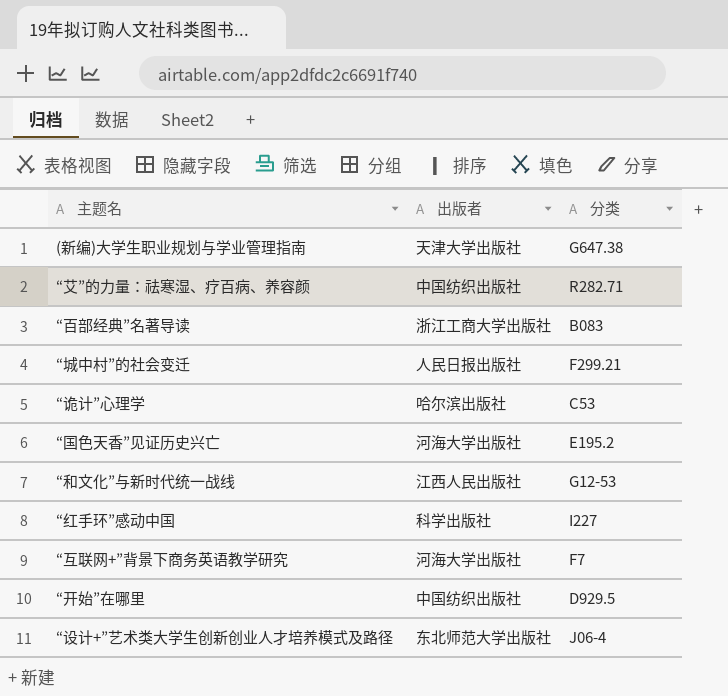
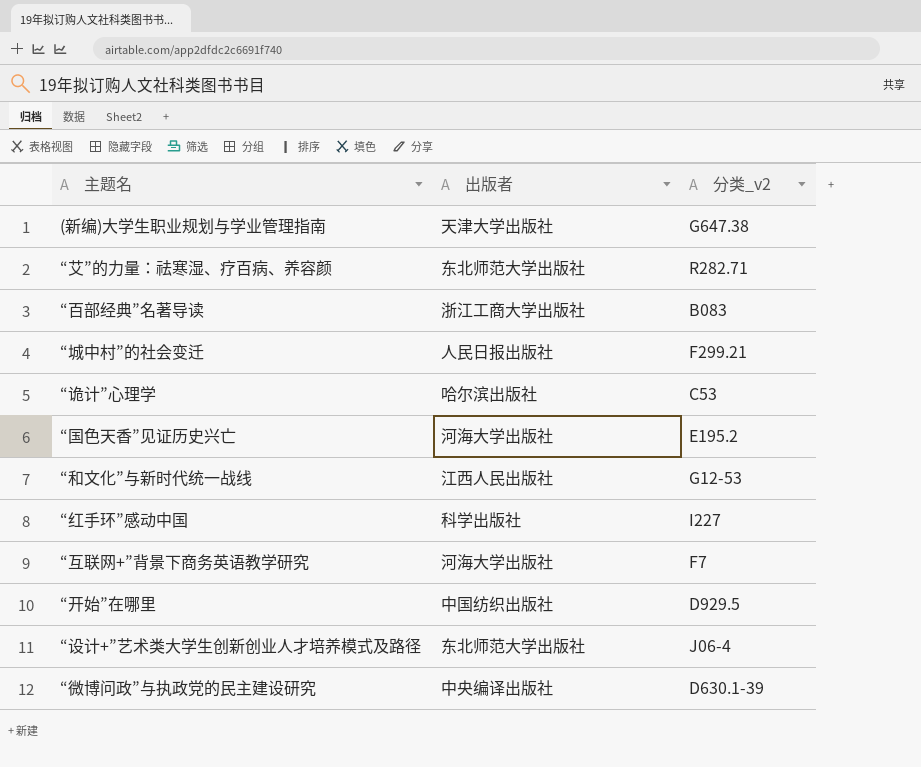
column name: 分类 -> 分类_v2
“艾”的力量：祛寒湿、疗百病、养容颜 | 出版者: 中国纺织出版社 -> 东北师范大学出版社
row “微博问政”与执政党的民主建设研究: none -> 中央编译出版社 | D630.1-39

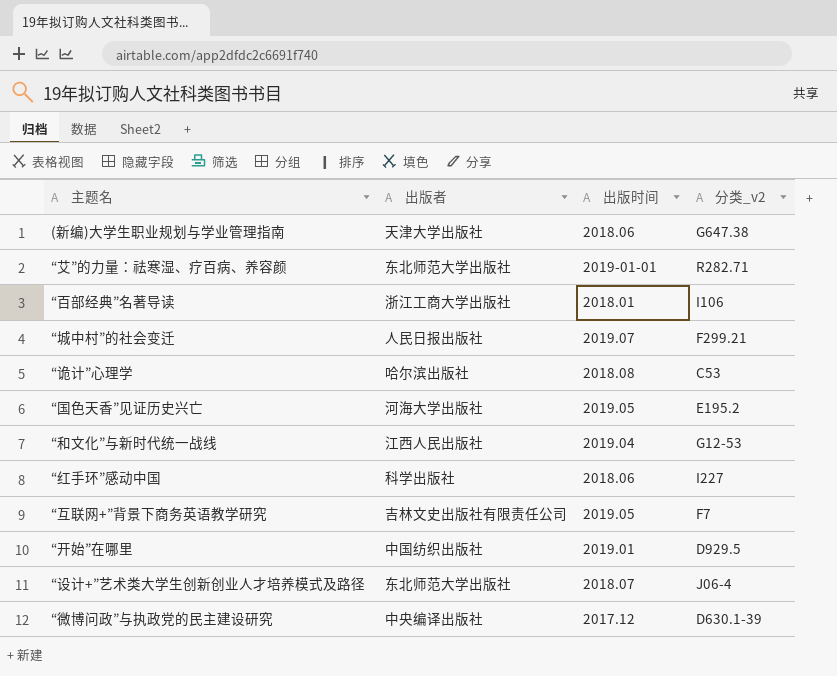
column 出版时间 | position: none -> 3
“百部经典”名著导读 | 分类_v2: B083 -> I106
“互联网+”背景下商务英语教学研究 | 出版者: 河海大学出版社 -> 吉林文史出版社有限责任公司

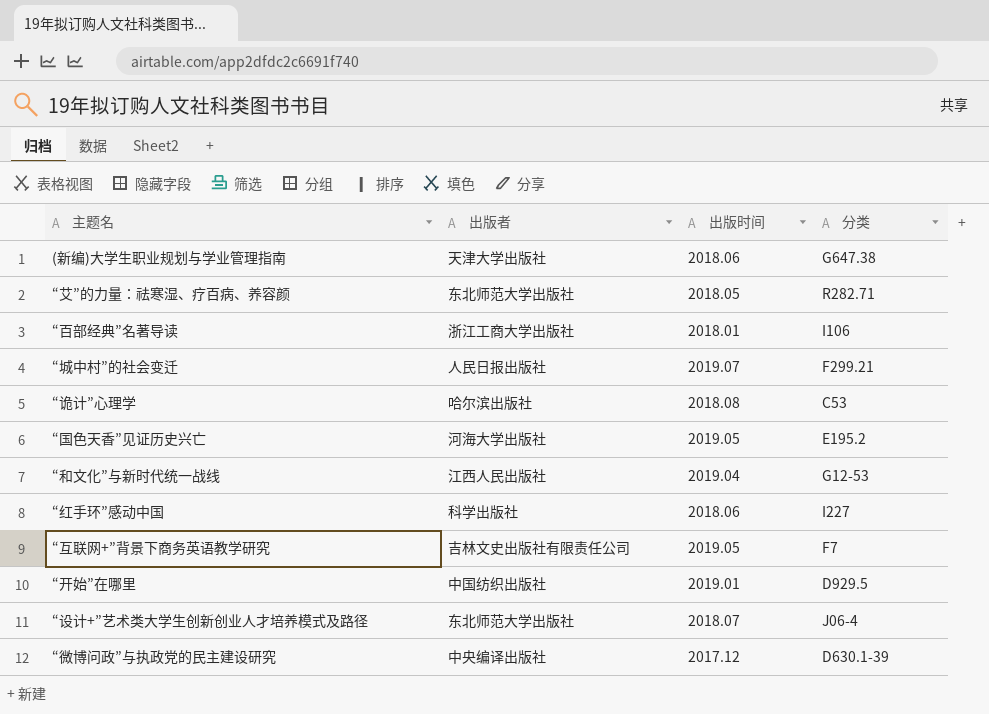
column name: 分类_v2 -> 分类
“艾”的力量：祛寒湿、疗百病、养容颜 | 出版时间: 2019-01-01 -> 2018.05

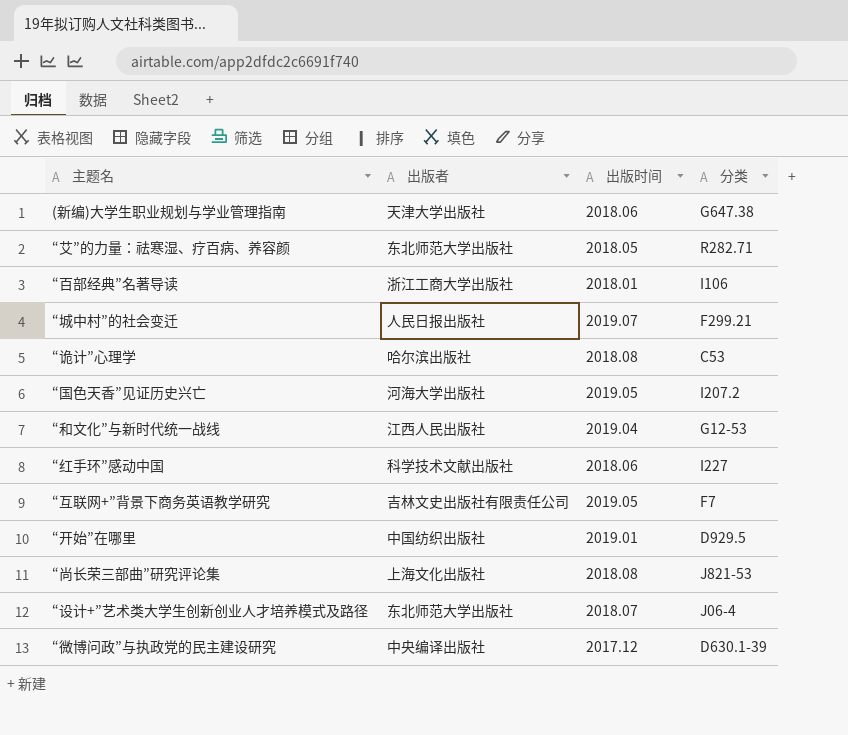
“国色天香”见证历史兴亡 | 分类: E195.2 -> I207.2
“红手环”感动中国 | 出版者: 科学出版社 -> 科学技术文献出版社
row “尚长荣三部曲”研究评论集: none -> 上海文化出版社 | 2018.08 | J821-53

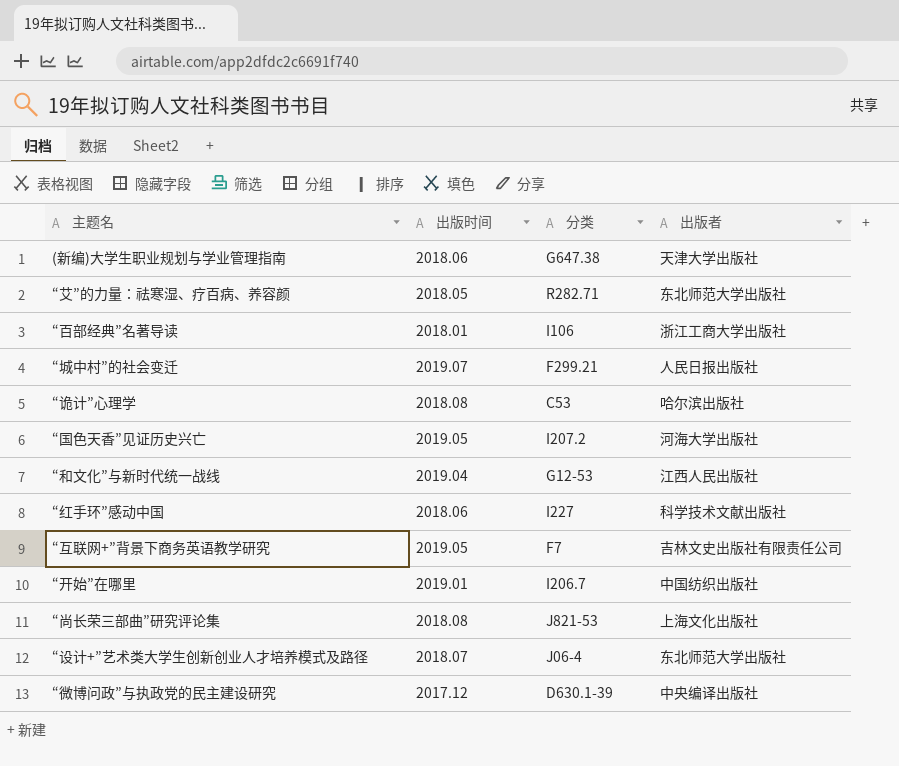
column 出版者 | position: 2 -> 4
“开始”在哪里 | 分类: D929.5 -> I206.7

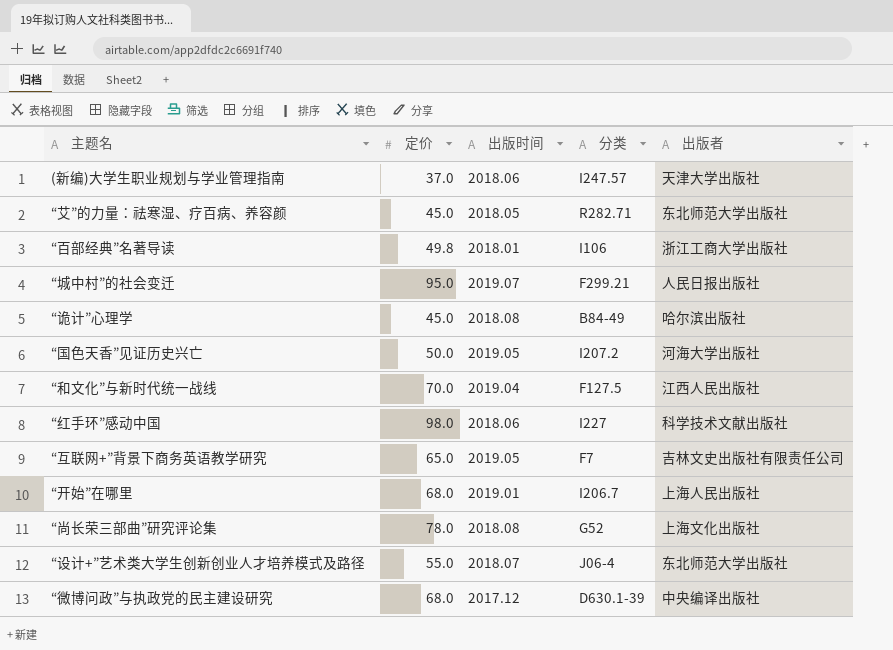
column 定价 | position: none -> 2
(新编)大学生职业规划与学业管理指南 | 分类: G647.38 -> I247.57
“诡计”心理学 | 分类: C53 -> B84-49
“和文化”与新时代统一战线 | 分类: G12-53 -> F127.5
“开始”在哪里 | 出版者: 中国纺织出版社 -> 上海人民出版社
“尚长荣三部曲”研究评论集 | 分类: J821-53 -> G52

